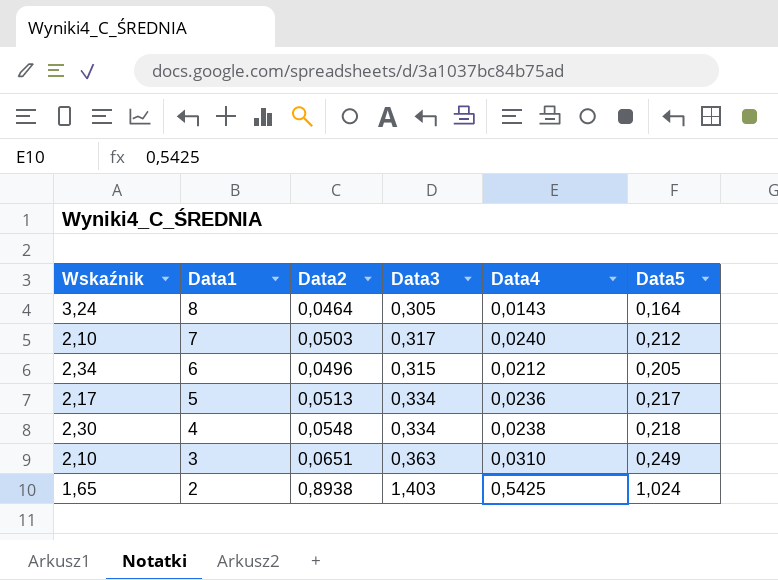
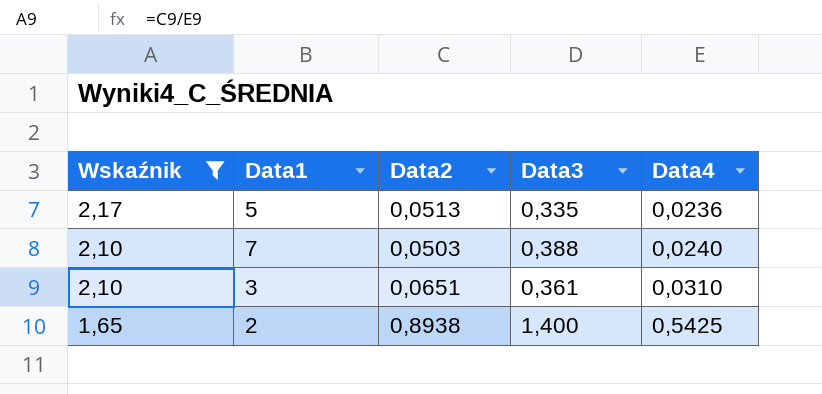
filter: none -> Wskaźnik <= 2,17
row order: Data1 descending -> Wskaźnik descending
column Data5 | position: 6 -> none
5 | Data3: 0,334 -> 0,335
7 | Data3: 0,317 -> 0,388
3 | Data3: 0,363 -> 0,361
2 | Data3: 1,403 -> 1,400

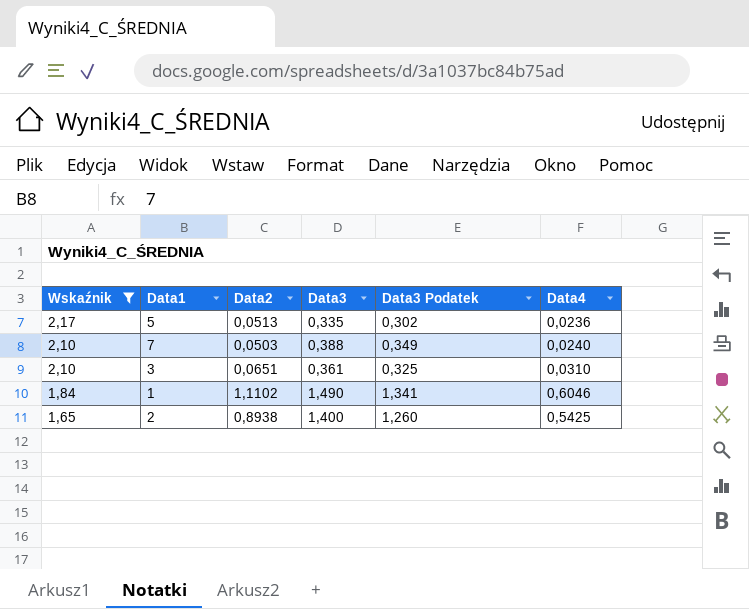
column Data3 Podatek | formula: none -> [Data3] * 0,9
row 1: none -> 1,84 | 1,1102 | 1,490 | 1,341 | 0,6046

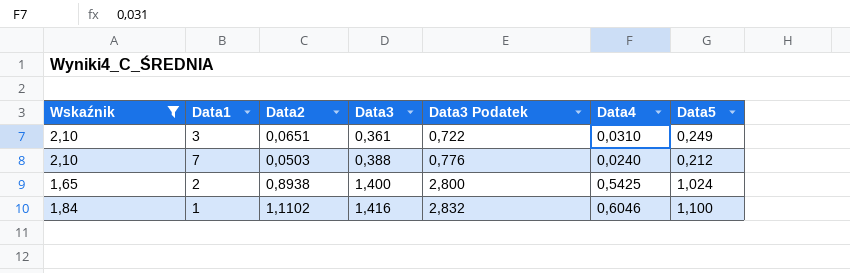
row order: Wskaźnik descending -> Data3 ascending
column Data3 Podatek | formula: [Data3] * 0,9 -> [Data3] * 2
column Data5 | position: none -> 7
row 5: 2,17 | 0,0513 | 0,335 | 0,302 | 0,0236 -> none
1 | Data3: 1,490 -> 1,416

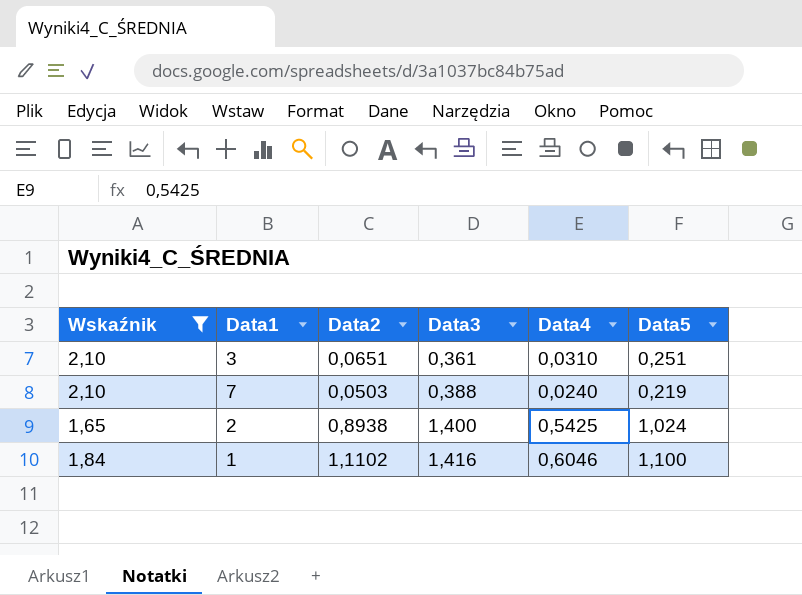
column Data3 Podatek | formula: [Data3] * 2 -> none
3 | Data5: 0,249 -> 0,251
7 | Data5: 0,212 -> 0,219

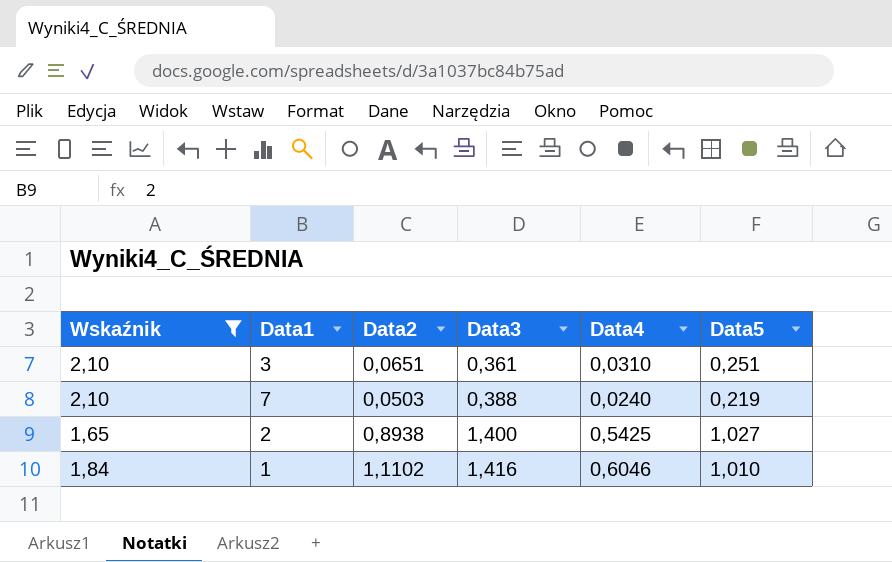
2 | Data5: 1,024 -> 1,027
1 | Data5: 1,100 -> 1,010

